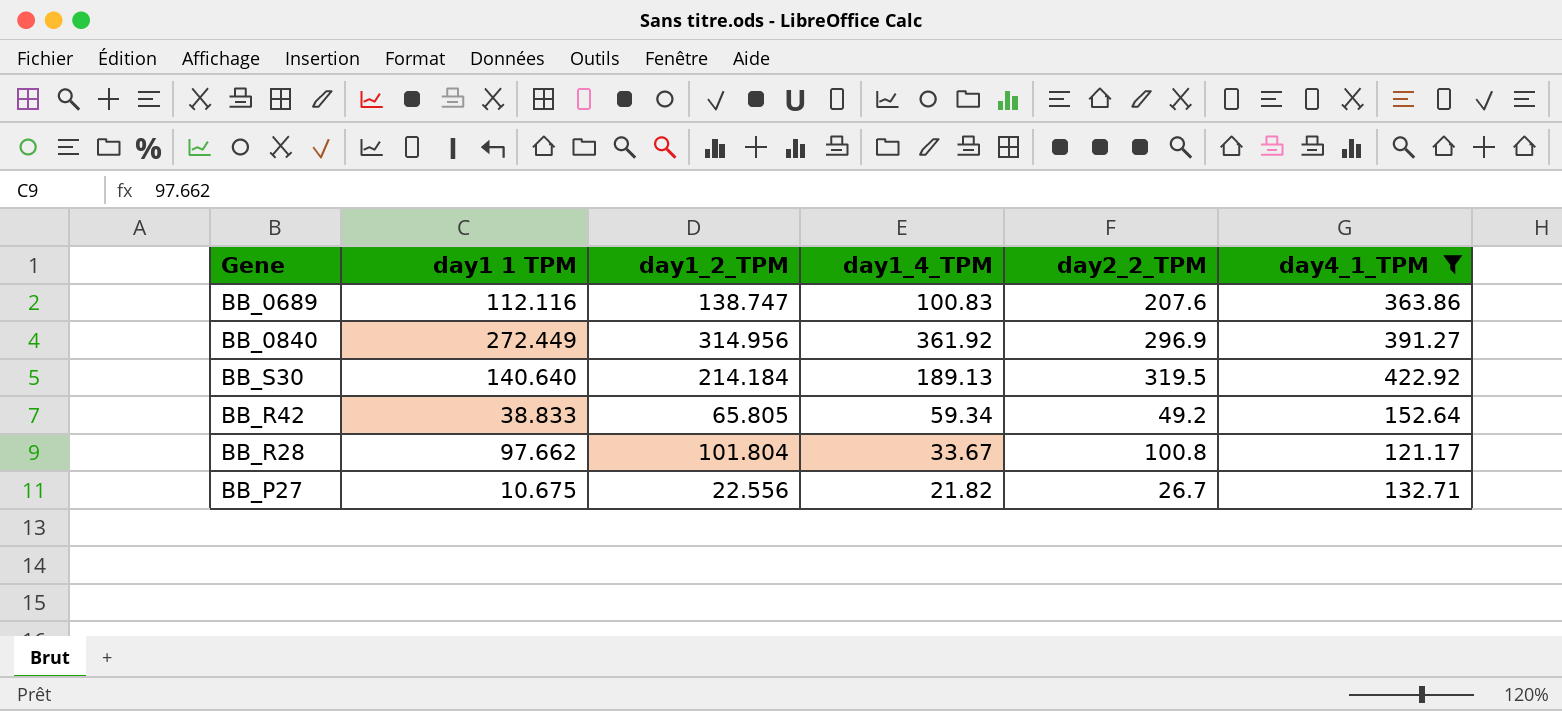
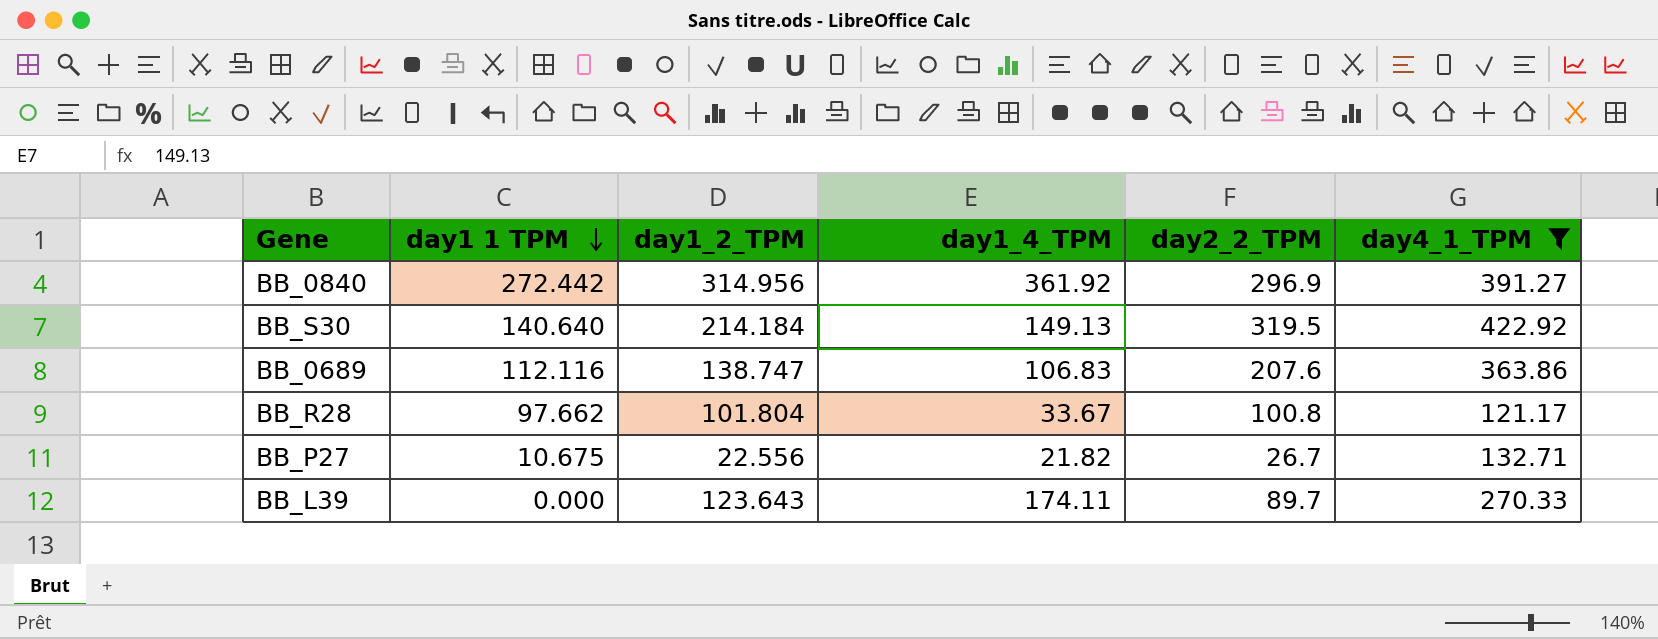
row order: none -> day1 1 TPM descending
row BB_R42: 38.833 | 65.805 | 59.34 | 49.2 | 152.64 -> none
BB_0840 | day1 1 TPM: 272.449 -> 272.442
BB_S30 | day1_4_TPM: 189.13 -> 149.13
BB_0689 | day1_4_TPM: 100.83 -> 106.83
row BB_L39: none -> 0.000 | 123.643 | 174.11 | 89.7 | 270.33

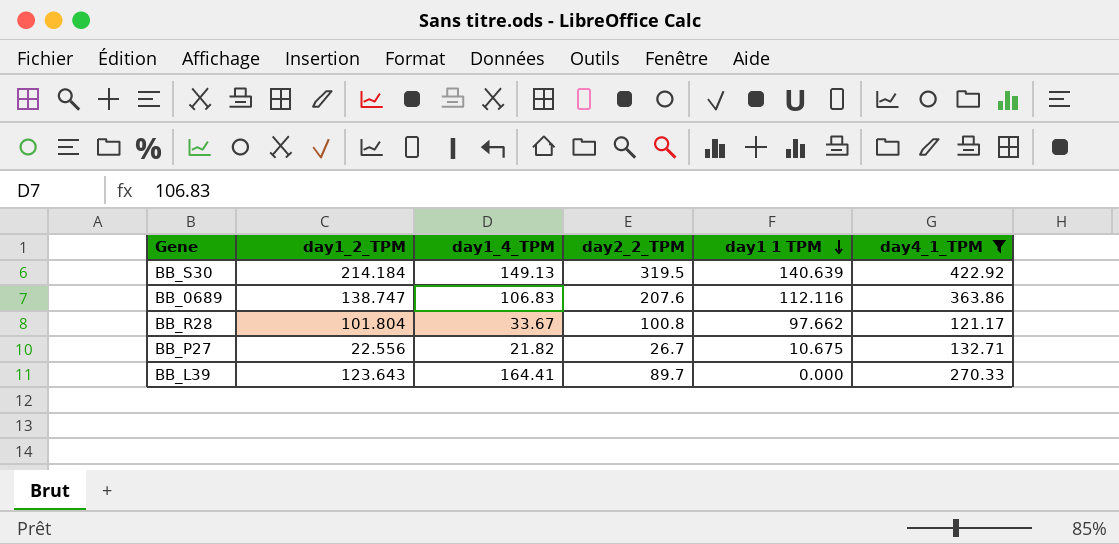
column day1 1 TPM | position: 2 -> 5
row BB_0840: 272.442 | 314.956 | 361.92 | 296.9 | 391.27 -> none
BB_S30 | day1 1 TPM: 140.640 -> 140.639
BB_L39 | day1_4_TPM: 174.11 -> 164.41

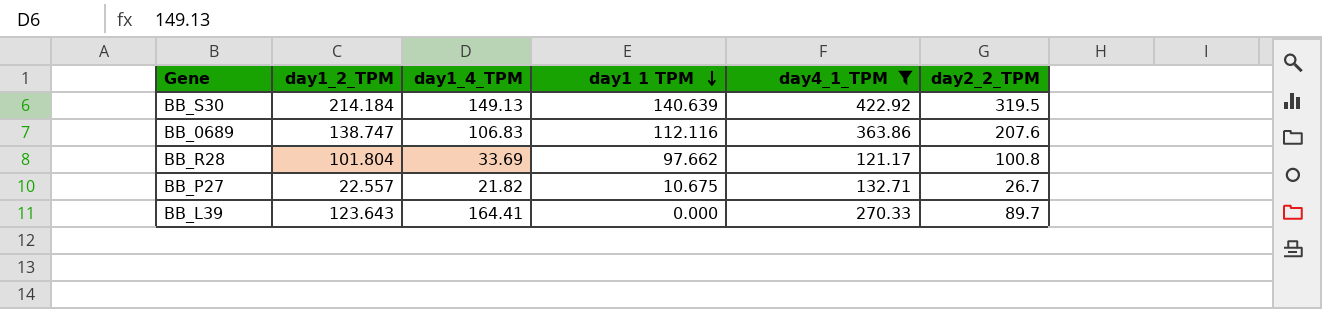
column day2_2_TPM | position: 4 -> 6
BB_R28 | day1_4_TPM: 33.67 -> 33.69
BB_P27 | day1_2_TPM: 22.556 -> 22.557

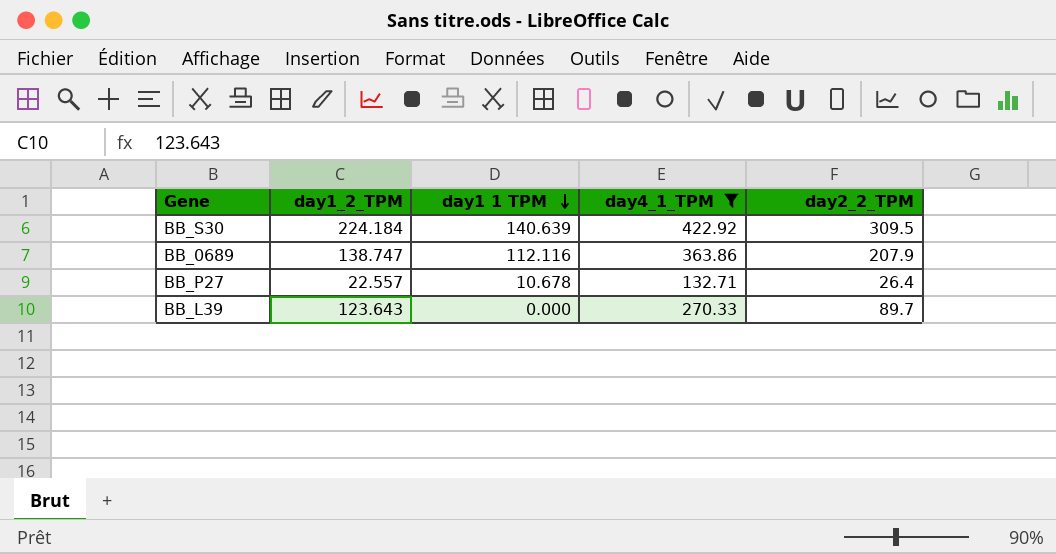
column day1_4_TPM | position: 3 -> none
row BB_R28: 101.804 | 33.69 | 97.662 | 121.17 | 100.8 -> none
BB_S30 | day1_2_TPM: 214.184 -> 224.184
BB_S30 | day2_2_TPM: 319.5 -> 309.5
BB_0689 | day2_2_TPM: 207.6 -> 207.9
BB_P27 | day1 1 TPM: 10.675 -> 10.678
BB_P27 | day2_2_TPM: 26.7 -> 26.4

